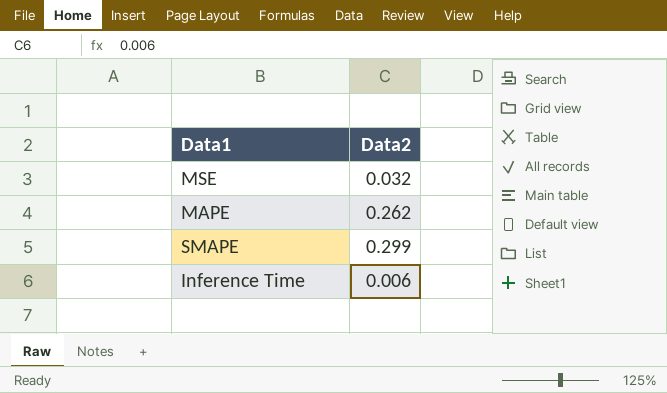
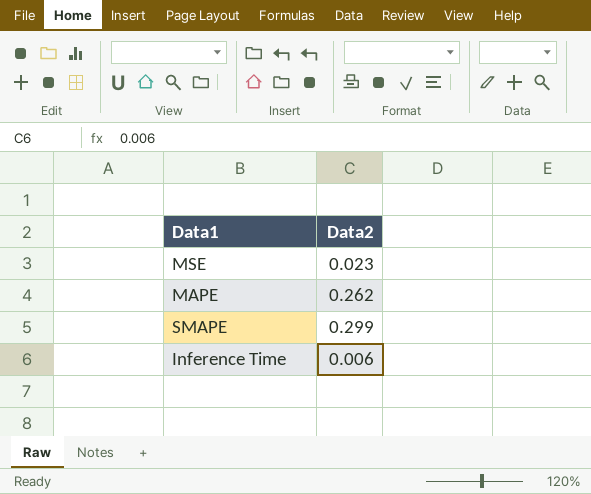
MSE | Data2: 0.032 -> 0.023

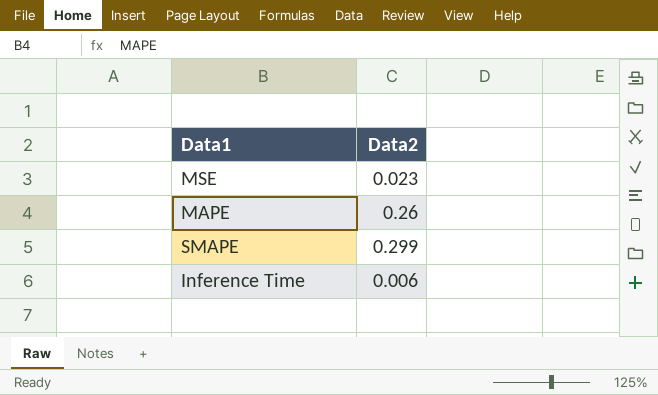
MAPE | Data2: 0.262 -> 0.26

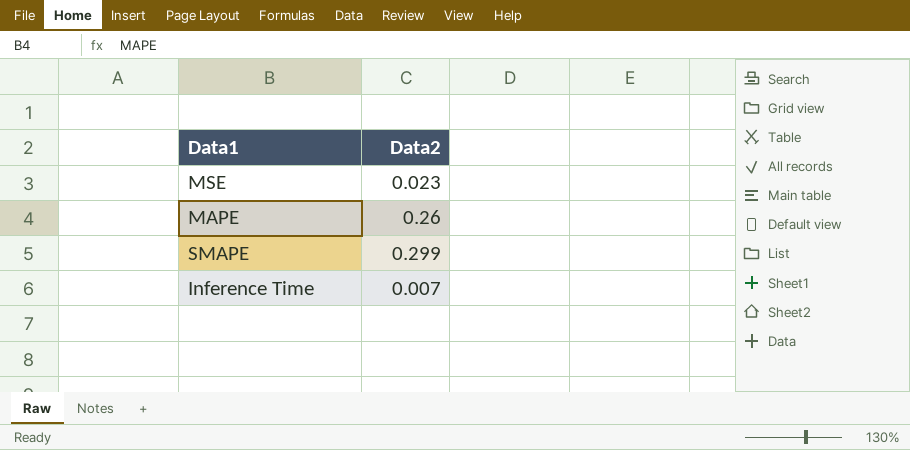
Inference Time | Data2: 0.006 -> 0.007

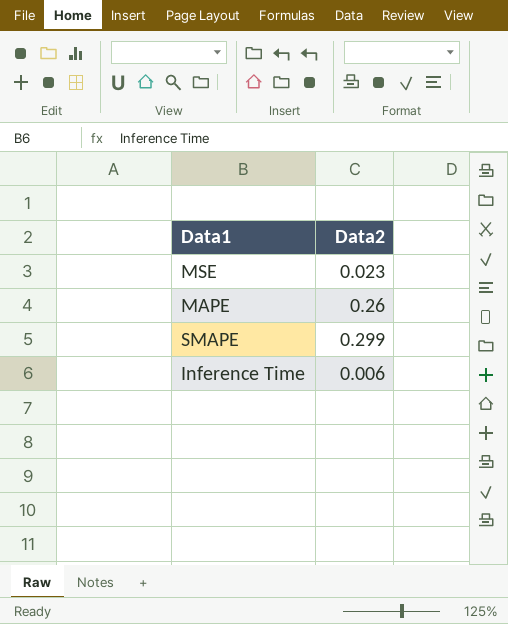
Inference Time | Data2: 0.007 -> 0.006

